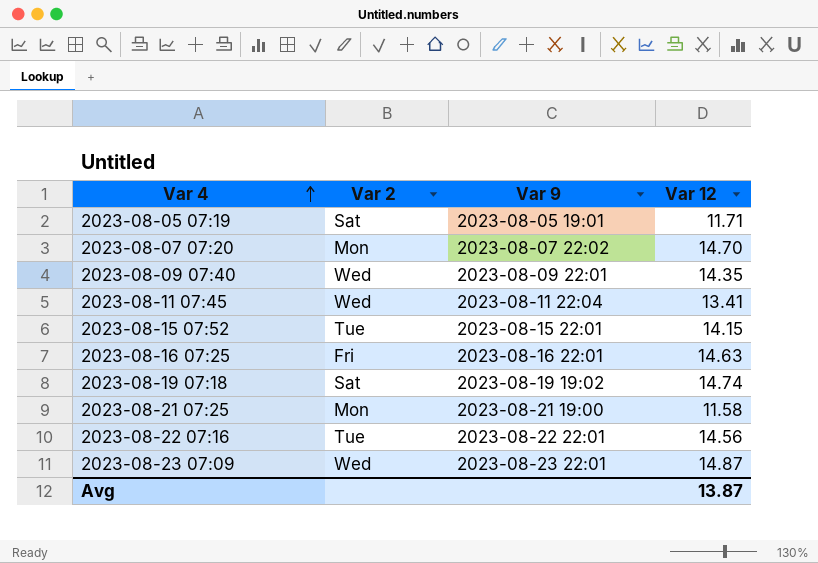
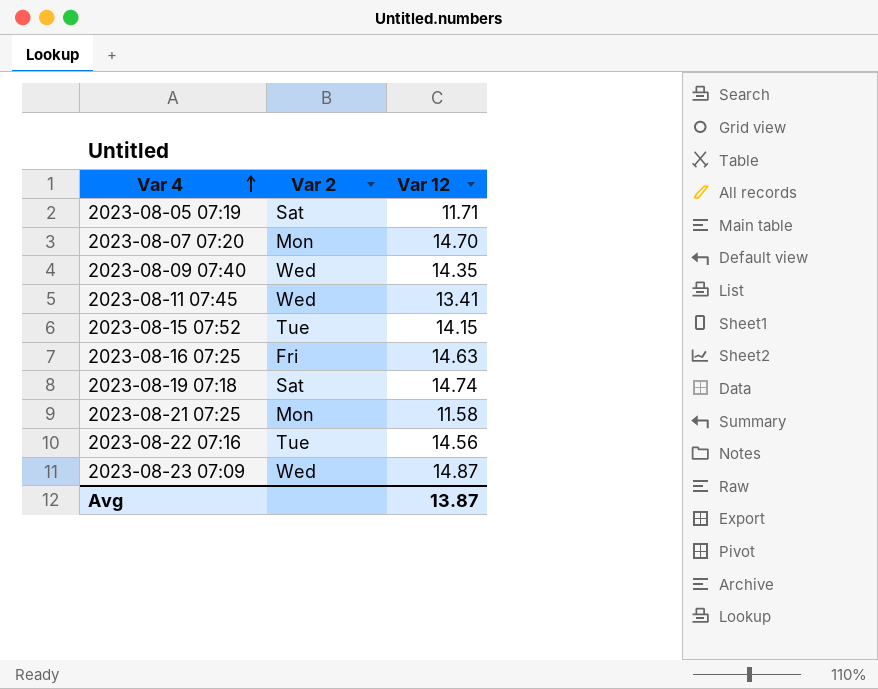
column Var 9 | position: 3 -> none

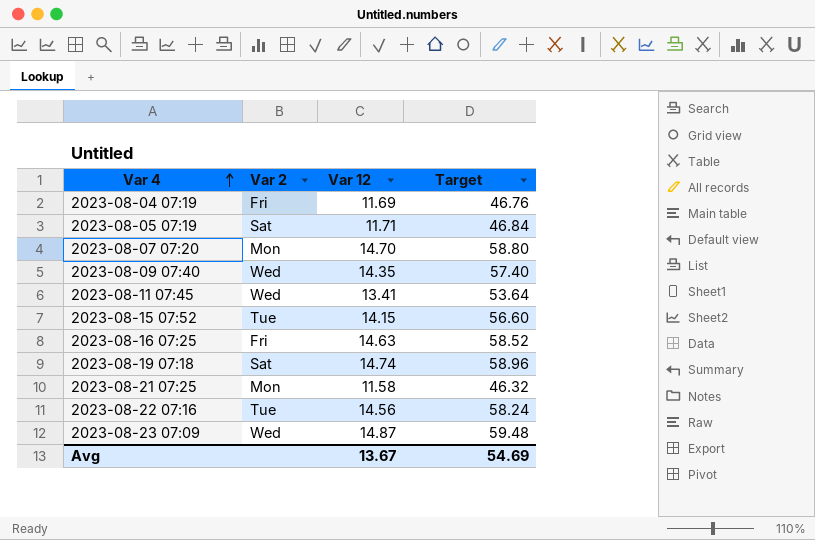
column Target | formula: none -> [Var 12] * 4
row 2023-08-04 07:19: none -> Fri | 11.69 | 46.76
Avg | Var 12: 13.87 -> 13.67

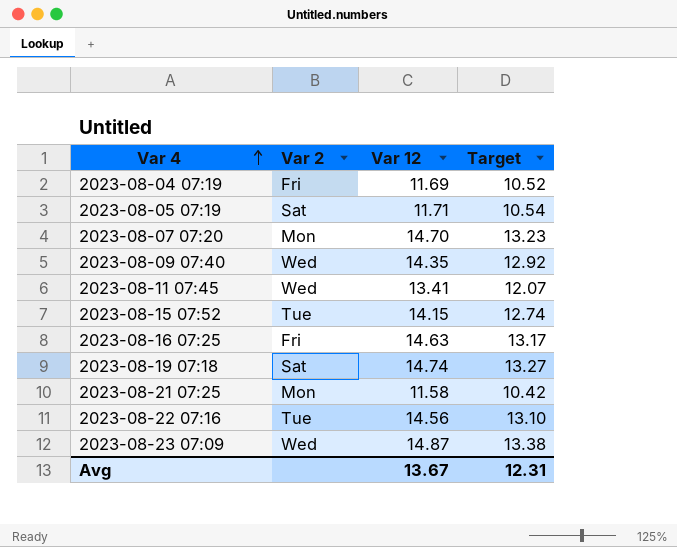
column Target | formula: [Var 12] * 4 -> [Var 12] * 0.9
Avg | Target: 54.69 -> 12.31

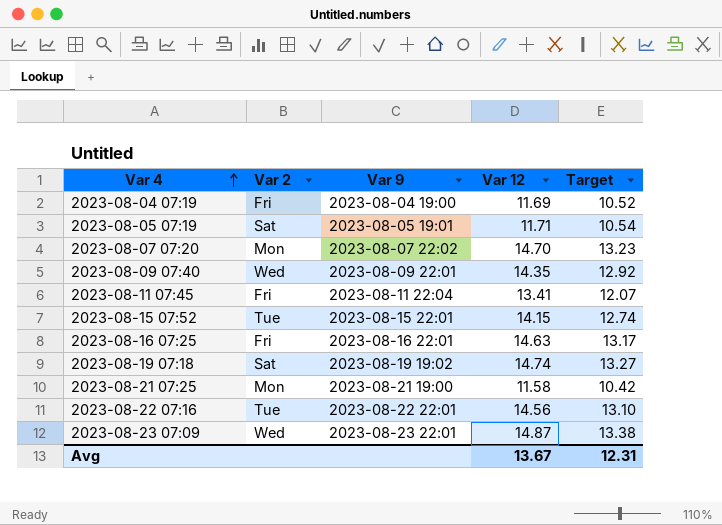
column Var 9 | position: none -> 3
2023-08-11 07:45 | Var 2: Wed -> Fri

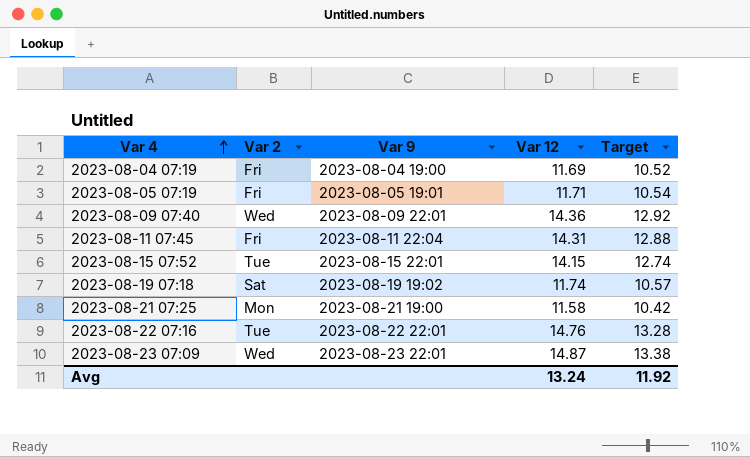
row 2023-08-07 07:20: Mon | 2023-08-07 22:02 | 14.70 | 13.23 -> none
row 2023-08-16 07:25: Fri | 2023-08-16 22:01 | 14.63 | 13.17 -> none
2023-08-05 07:19 | Var 2: Sat -> Fri
2023-08-09 07:40 | Var 12: 14.35 -> 14.36
2023-08-11 07:45 | Var 12: 13.41 -> 14.31
2023-08-11 07:45 | Target: 12.07 -> 12.88
2023-08-19 07:18 | Var 12: 14.74 -> 11.74
2023-08-19 07:18 | Target: 13.27 -> 10.57
2023-08-22 07:16 | Var 12: 14.56 -> 14.76
2023-08-22 07:16 | Target: 13.10 -> 13.28
Avg | Var 12: 13.67 -> 13.24
Avg | Target: 12.31 -> 11.92

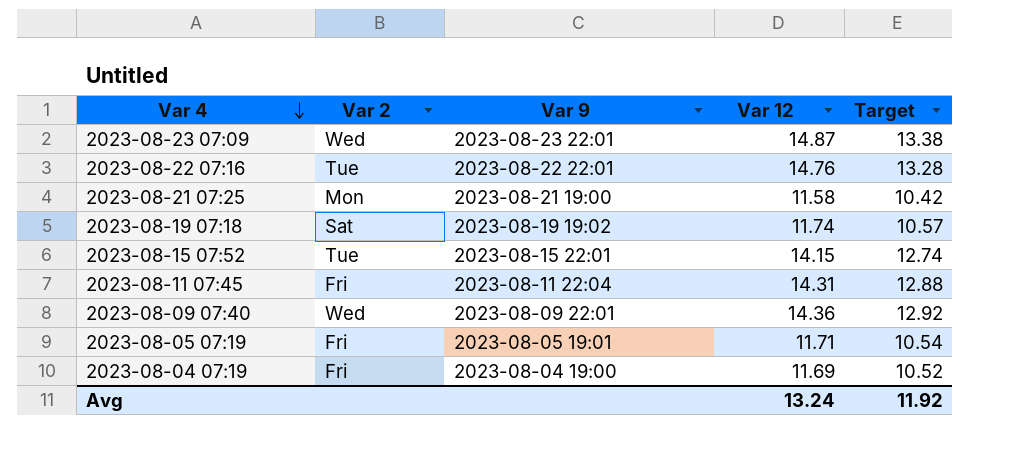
row order: Var 4 ascending -> Var 4 descending

